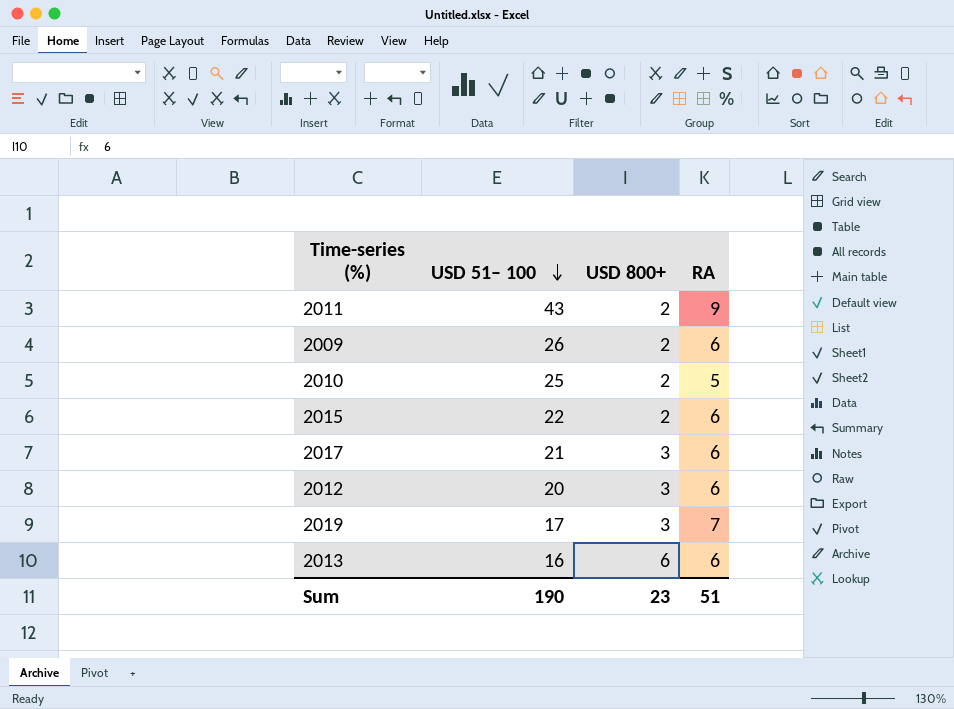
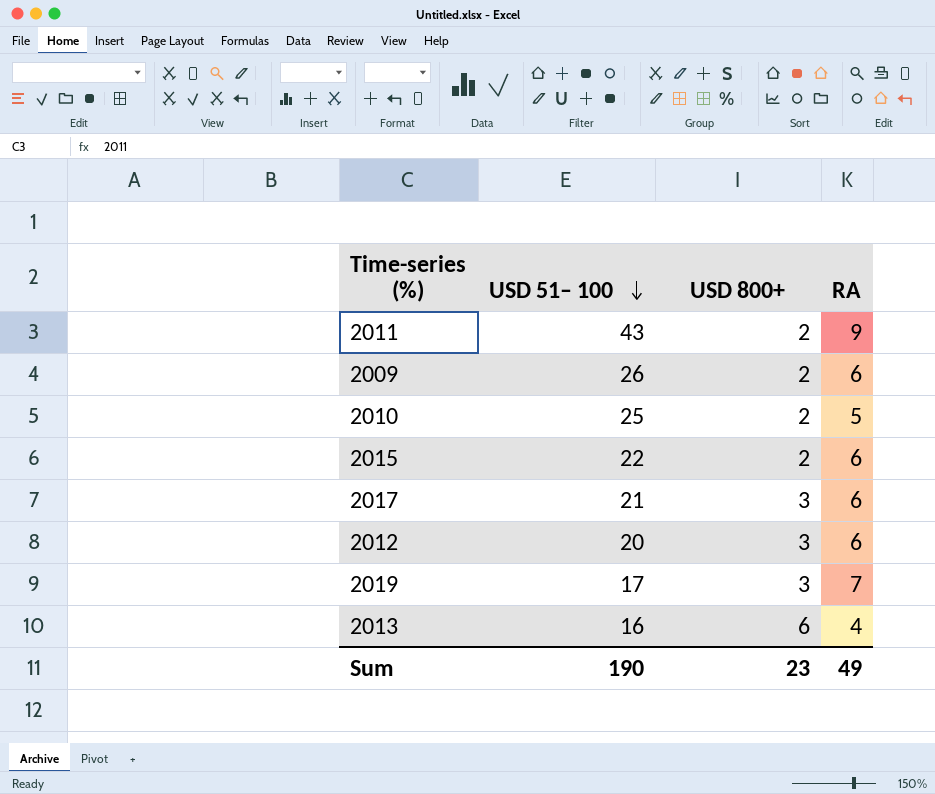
2013 | RA: 6 -> 4
Sum | RA: 51 -> 49

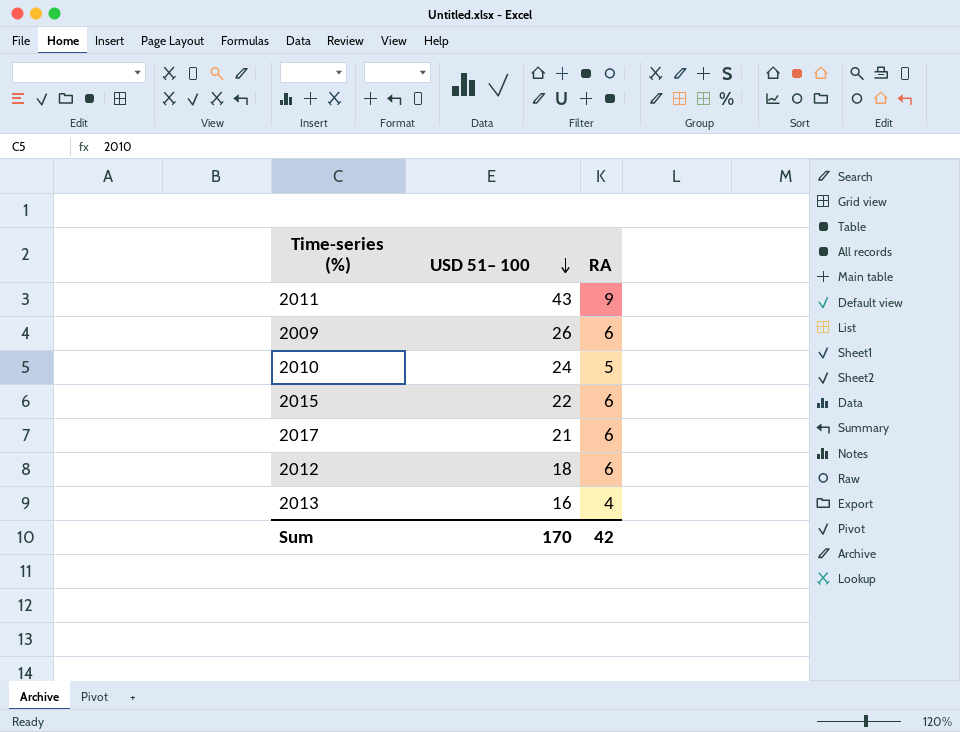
column USD 800+ | position: 3 -> none
row 2019: 17 | 3 | 7 -> none
2010 | USD 51– 100: 25 -> 24
2012 | USD 51– 100: 20 -> 18
Sum | USD 51– 100: 190 -> 170
Sum | RA: 49 -> 42

